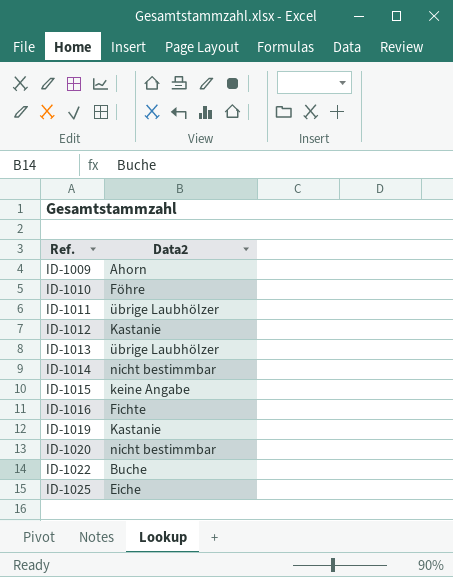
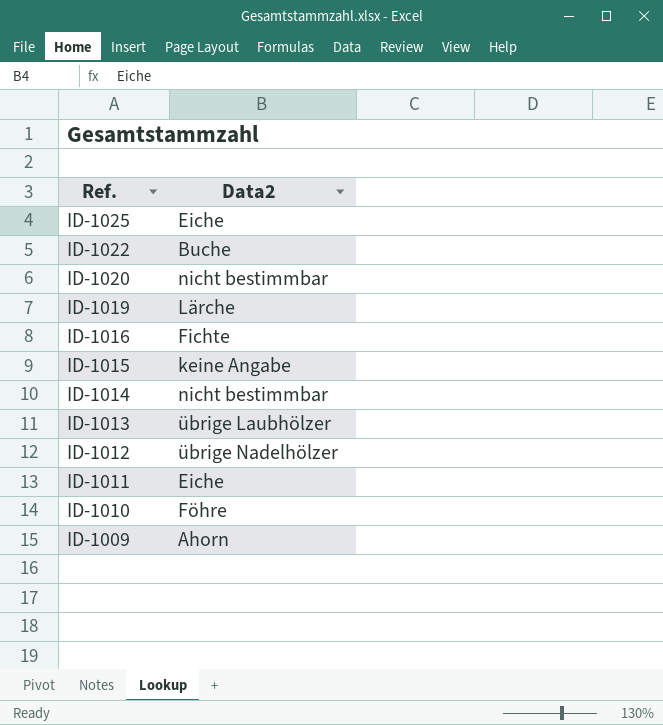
row order: Ref. ascending -> Ref. descending
ID-1019 | Data2: Kastanie -> Lärche
ID-1012 | Data2: Kastanie -> übrige Nadelhölzer
ID-1011 | Data2: übrige Laubhölzer -> Eiche

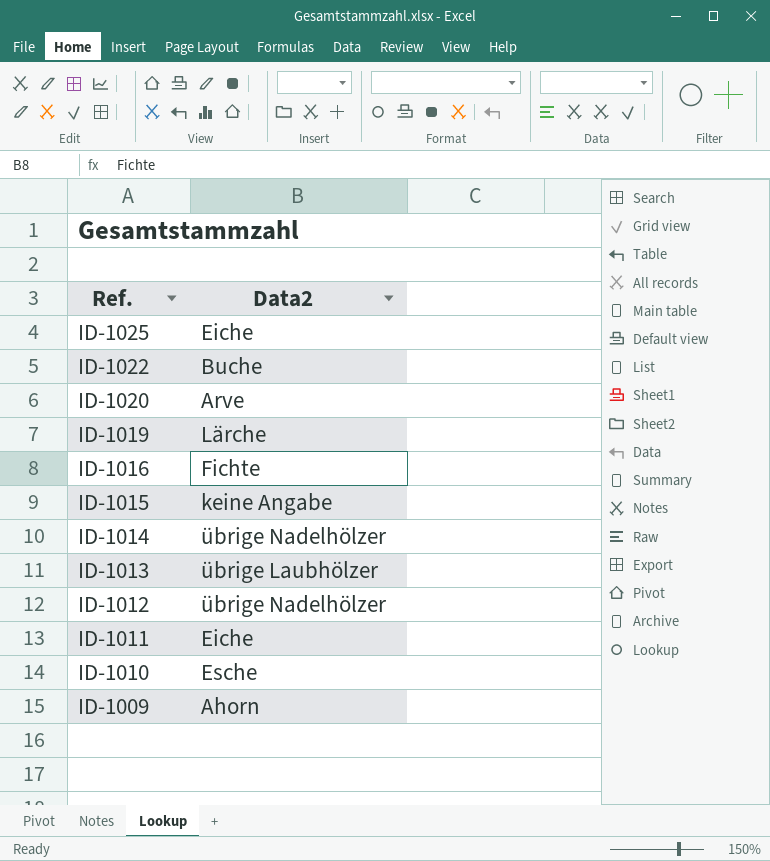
ID-1020 | Data2: nicht bestimmbar -> Arve
ID-1014 | Data2: nicht bestimmbar -> übrige Nadelhölzer
ID-1010 | Data2: Föhre -> Esche

